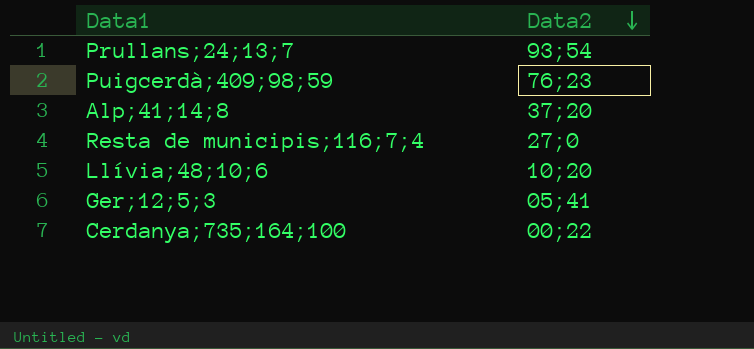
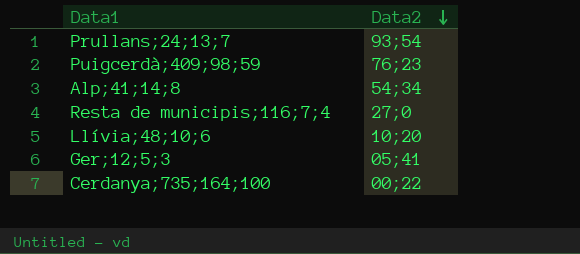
Alp;41;14;8 | Data2: 37;20 -> 54;34

